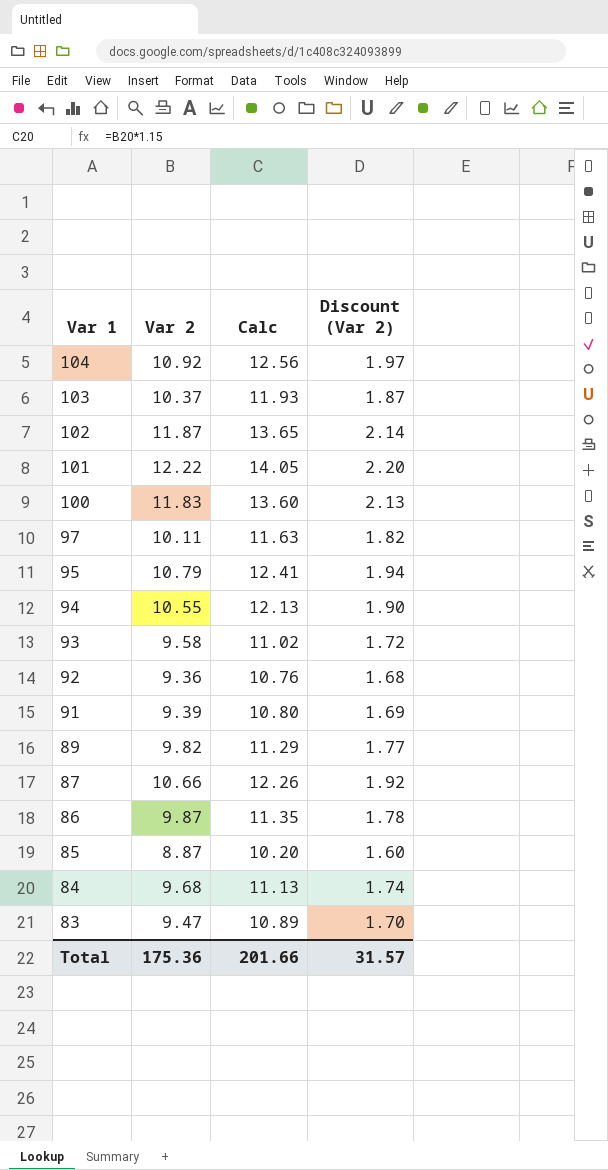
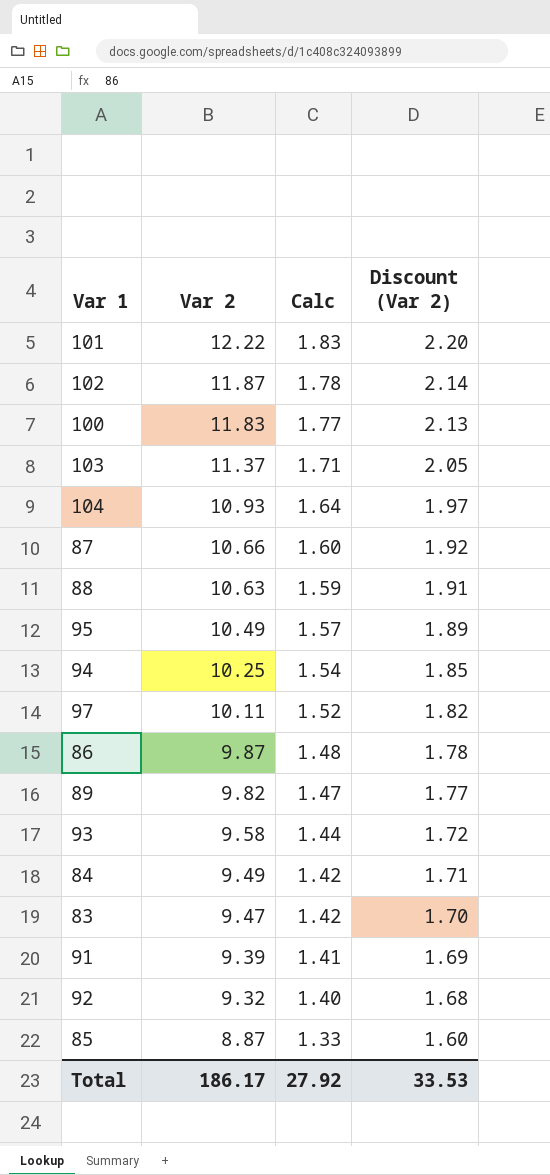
row order: Var 1 descending -> Var 2 descending
column Calc | formula: [Var 2] * 1.15 -> [Var 2] * 0.15
103 | Var 2: 10.37 -> 11.37
103 | Discount (Var 2): 1.87 -> 2.05
104 | Var 2: 10.92 -> 10.93
row 88: none -> 10.63 | 1.59 | 1.91
95 | Var 2: 10.79 -> 10.49
95 | Discount (Var 2): 1.94 -> 1.89
94 | Var 2: 10.55 -> 10.25
94 | Discount (Var 2): 1.90 -> 1.85
84 | Var 2: 9.68 -> 9.49
84 | Discount (Var 2): 1.74 -> 1.71
92 | Var 2: 9.36 -> 9.32
Total | Var 2: 175.36 -> 186.17
Total | Calc: 201.66 -> 27.92
Total | Discount (Var 2): 31.57 -> 33.53

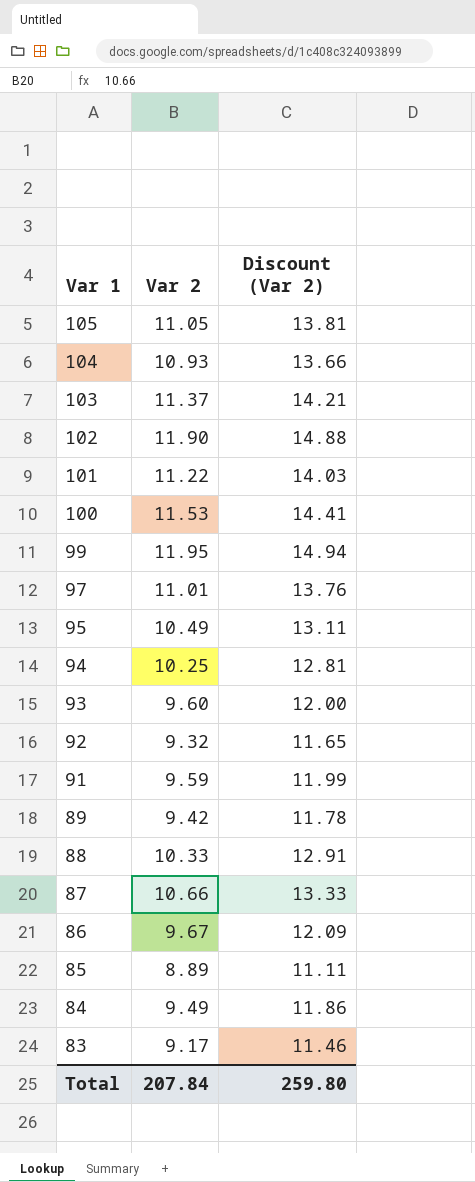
row order: Var 2 descending -> Var 1 descending
column Calc | formula: [Var 2] * 0.15 -> none
column Discount (Var 2) | formula: [Var 2] * 0.18 -> [Var 2] * 1.25
row 105: none -> 11.05 | 13.81
102 | Var 2: 11.87 -> 11.90
101 | Var 2: 12.22 -> 11.22
100 | Var 2: 11.83 -> 11.53
row 99: none -> 11.95 | 14.94
97 | Var 2: 10.11 -> 11.01
93 | Var 2: 9.58 -> 9.60
91 | Var 2: 9.39 -> 9.59
89 | Var 2: 9.82 -> 9.42
88 | Var 2: 10.63 -> 10.33
86 | Var 2: 9.87 -> 9.67
85 | Var 2: 8.87 -> 8.89
83 | Var 2: 9.47 -> 9.17
Total | Var 2: 186.17 -> 207.84
Total | Discount (Var 2): 33.53 -> 259.80

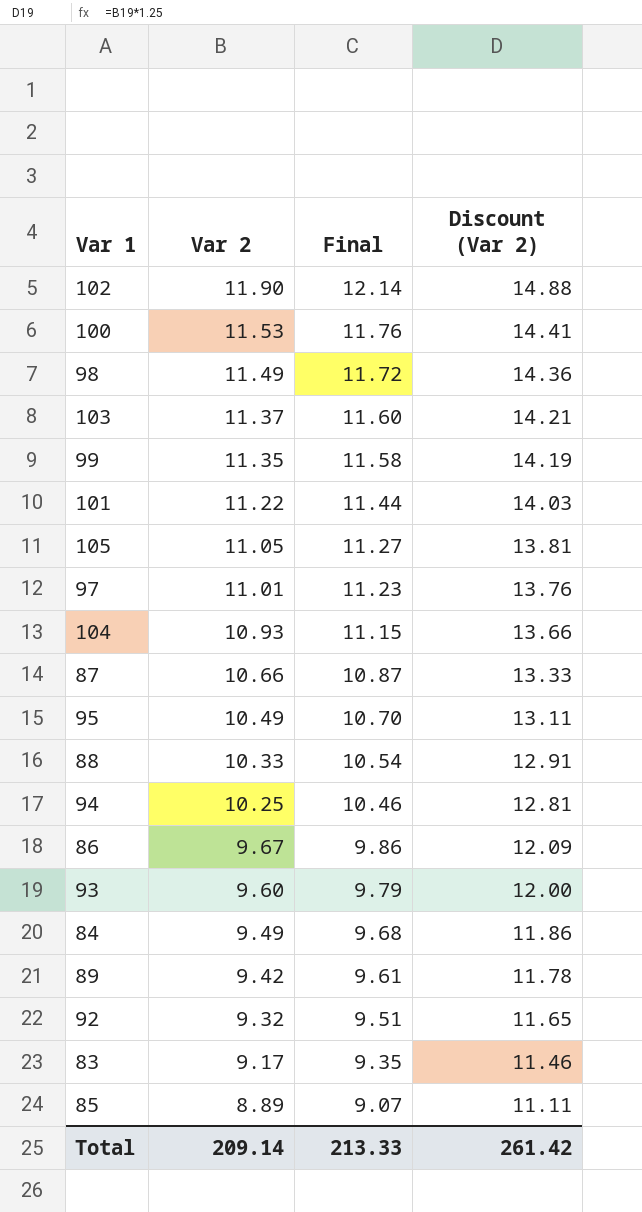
row order: Var 1 descending -> Var 2 descending
column Final | formula: none -> [Var 2] * 1.02
row 91: 9.59 | 11.99 -> none
row 98: none -> 11.49 | 11.72 | 14.36
99 | Var 2: 11.95 -> 11.35
99 | Discount (Var 2): 14.94 -> 14.19
Total | Var 2: 207.84 -> 209.14
Total | Discount (Var 2): 259.80 -> 261.42

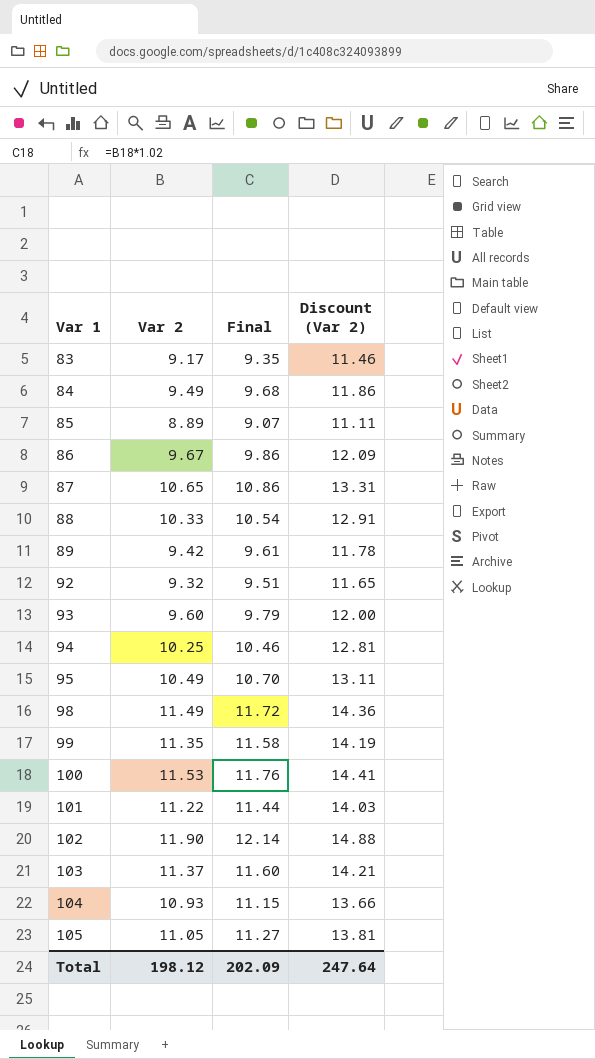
row order: Var 2 descending -> Var 1 ascending
row 97: 11.01 | 11.23 | 13.76 -> none
87 | Var 2: 10.66 -> 10.65
87 | Final: 10.87 -> 10.86
87 | Discount (Var 2): 13.33 -> 13.31
Total | Var 2: 209.14 -> 198.12
Total | Final: 213.33 -> 202.09
Total | Discount (Var 2): 261.42 -> 247.64

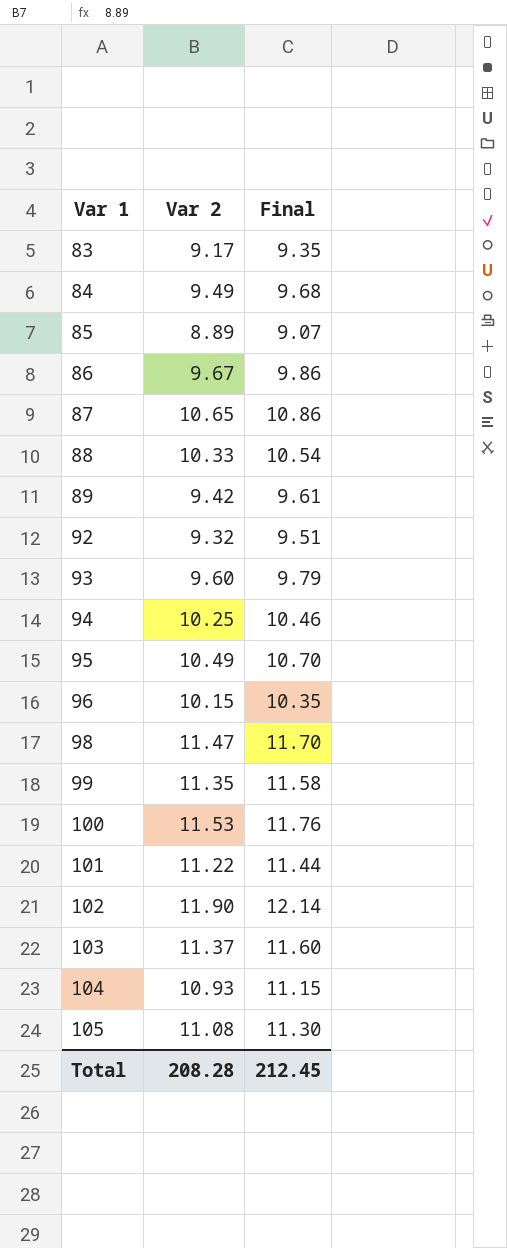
column Discount (Var 2) | formula: [Var 2] * 1.25 -> none
row 96: none -> 10.15 | 10.35
98 | Var 2: 11.49 -> 11.47
98 | Final: 11.72 -> 11.70
105 | Var 2: 11.05 -> 11.08
105 | Final: 11.27 -> 11.30
Total | Var 2: 198.12 -> 208.28
Total | Final: 202.09 -> 212.45

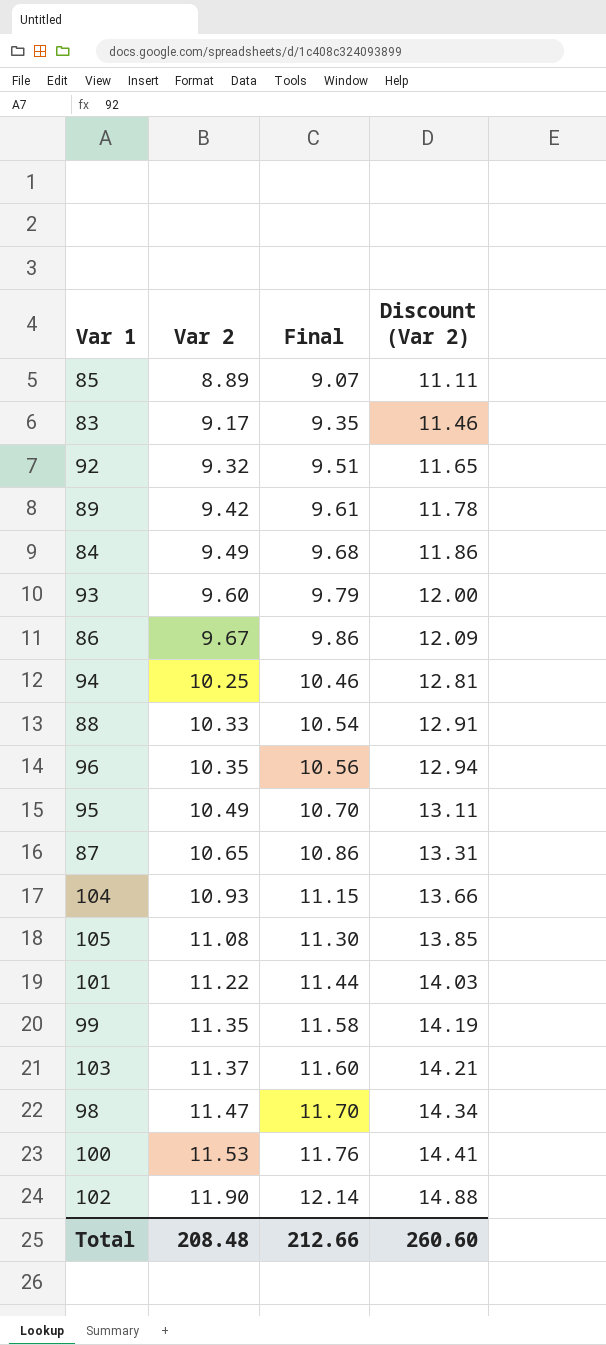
row order: Var 1 ascending -> Var 2 ascending
column Discount (Var 2) | formula: none -> [Var 2] * 1.25
96 | Var 2: 10.15 -> 10.35
96 | Final: 10.35 -> 10.56
Total | Var 2: 208.28 -> 208.48
Total | Final: 212.45 -> 212.66

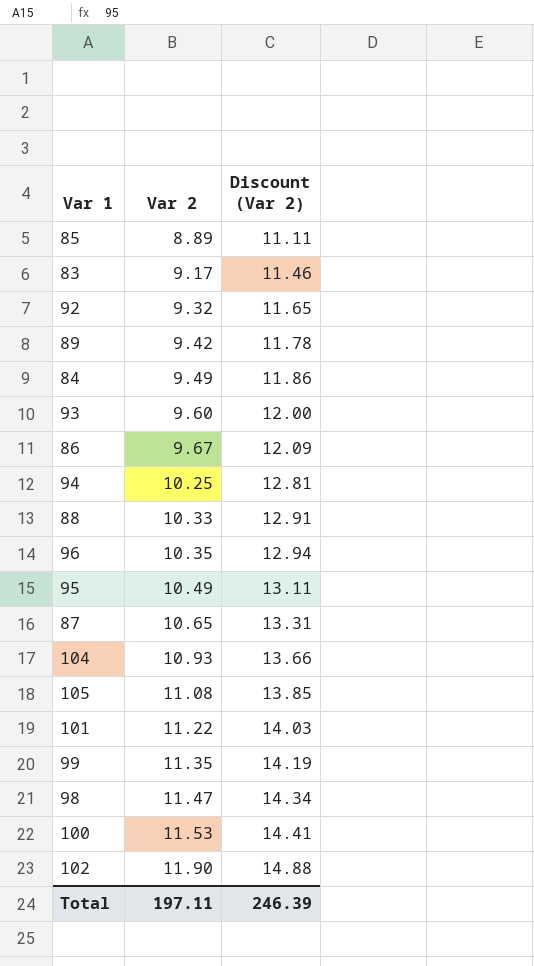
column Final | formula: [Var 2] * 1.02 -> none
row 103: 11.37 | 11.60 | 14.21 -> none
Total | Var 2: 208.48 -> 197.11
Total | Discount (Var 2): 260.60 -> 246.39

